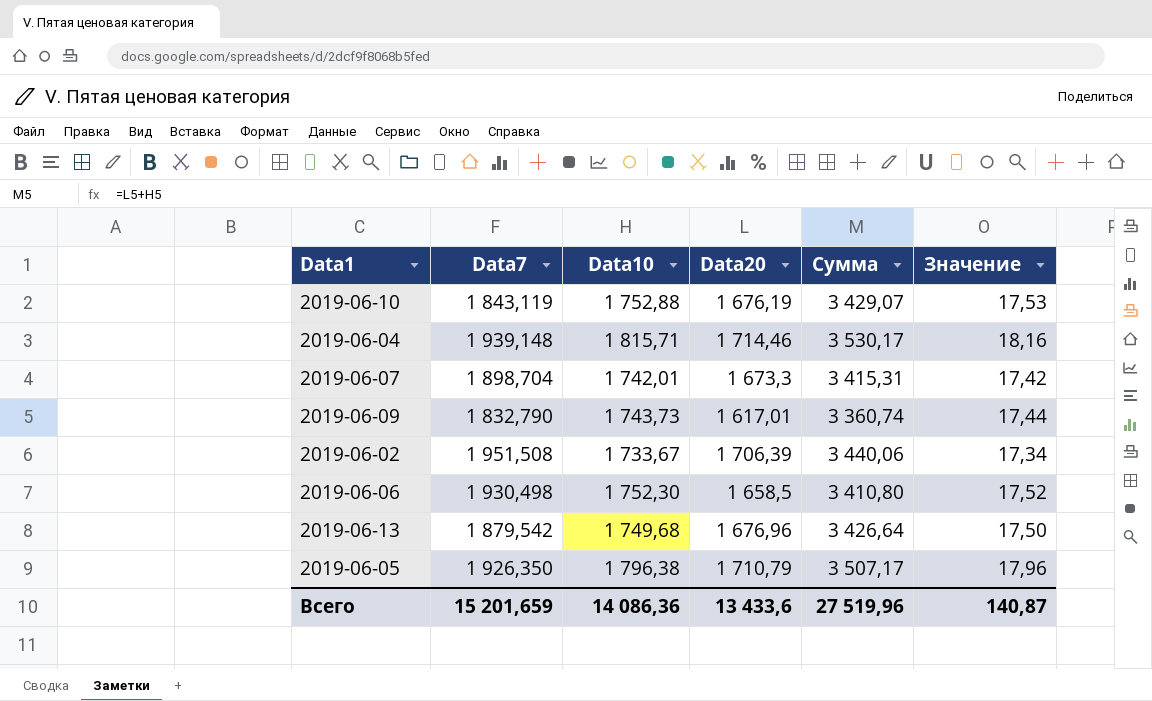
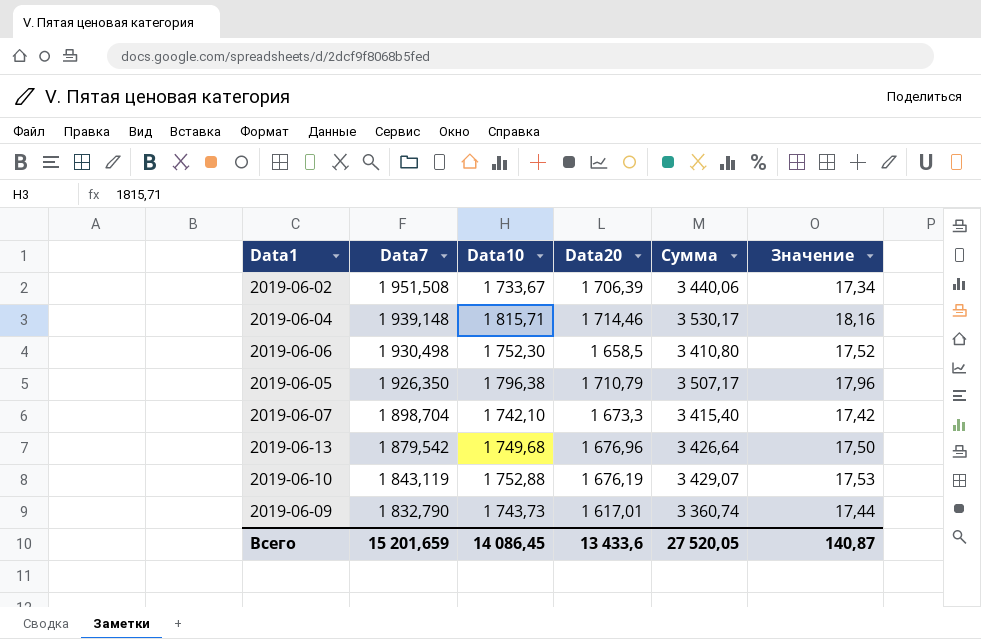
row order: none -> Data7 descending
2019-06-07 | Data10: 1 742,01 -> 1 742,10
2019-06-07 | Сумма: 3 415,31 -> 3 415,40
Всего | Data10: 14 086,36 -> 14 086,45
Всего | Сумма: 27 519,96 -> 27 520,05

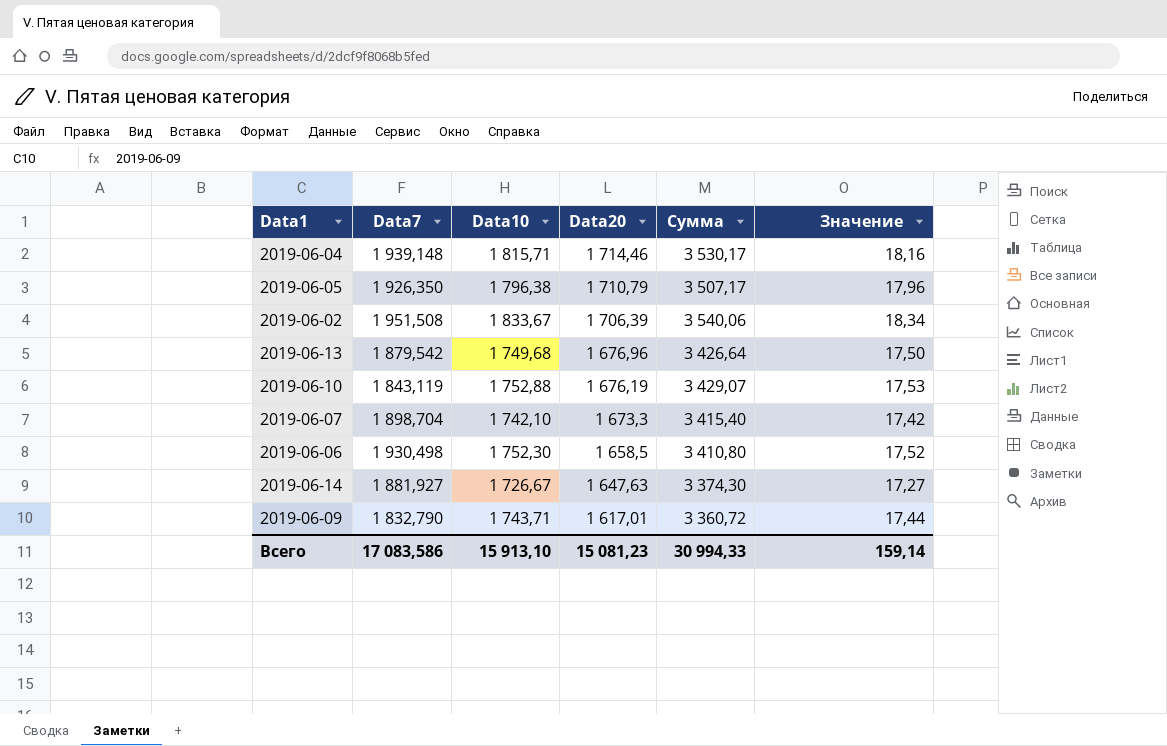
row order: Data7 descending -> Data20 descending
2019-06-02 | Data10: 1 733,67 -> 1 833,67
2019-06-02 | Сумма: 3 440,06 -> 3 540,06
2019-06-02 | Значение: 17,34 -> 18,34
row 2019-06-14: none -> 1 881,927 | 1 726,67 | 1 647,63 | 3 374,30 | 17,27
2019-06-09 | Data10: 1 743,73 -> 1 743,71
2019-06-09 | Сумма: 3 360,74 -> 3 360,72
Всего | Data7: 15 201,659 -> 17 083,586
Всего | Data10: 14 086,45 -> 15 913,10
Всего | Data20: 13 433,6 -> 15 081,23
Всего | Сумма: 27 520,05 -> 30 994,33
Всего | Значение: 140,87 -> 159,14

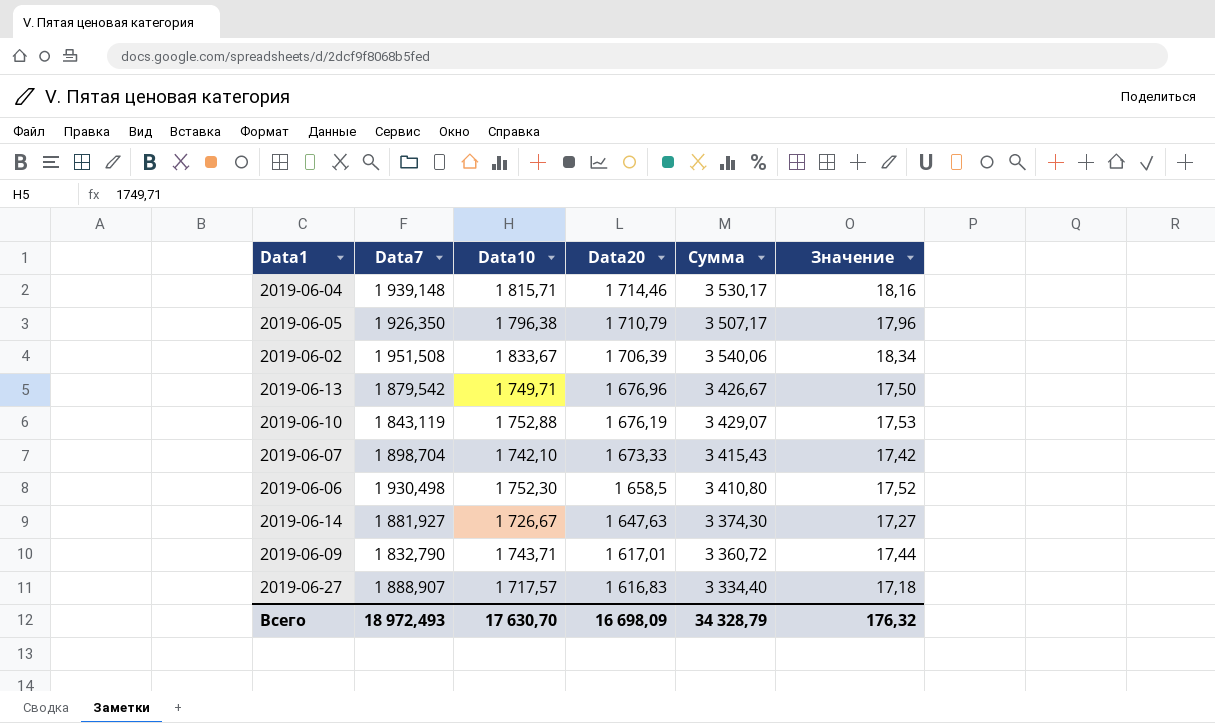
2019-06-13 | Data10: 1 749,68 -> 1 749,71
2019-06-13 | Сумма: 3 426,64 -> 3 426,67
2019-06-07 | Data20: 1 673,3 -> 1 673,33
2019-06-07 | Сумма: 3 415,40 -> 3 415,43
row 2019-06-27: none -> 1 888,907 | 1 717,57 | 1 616,83 | 3 334,40 | 17,18
Всего | Data7: 17 083,586 -> 18 972,493
Всего | Data10: 15 913,10 -> 17 630,70
Всего | Data20: 15 081,23 -> 16 698,09
Всего | Сумма: 30 994,33 -> 34 328,79
Всего | Значение: 159,14 -> 176,32

